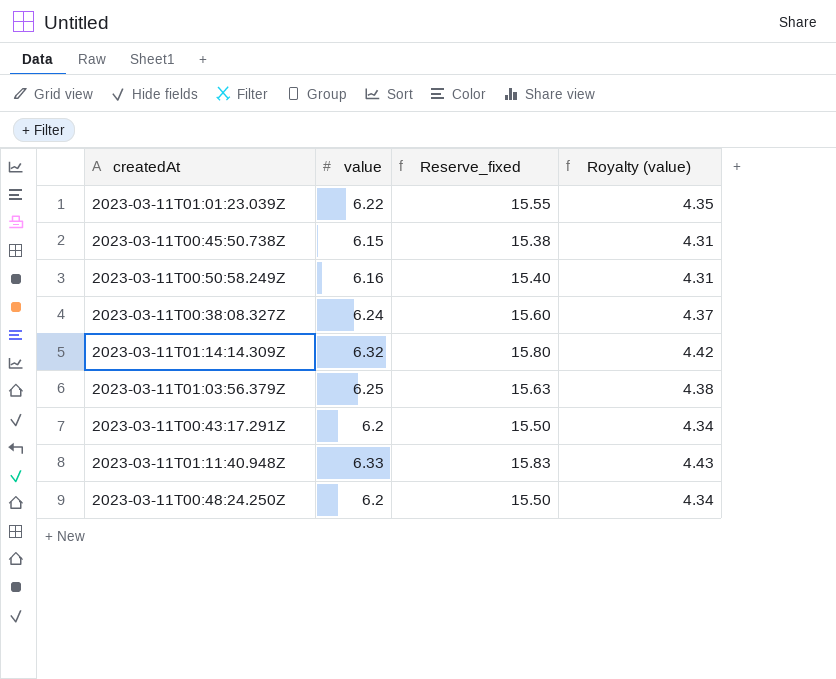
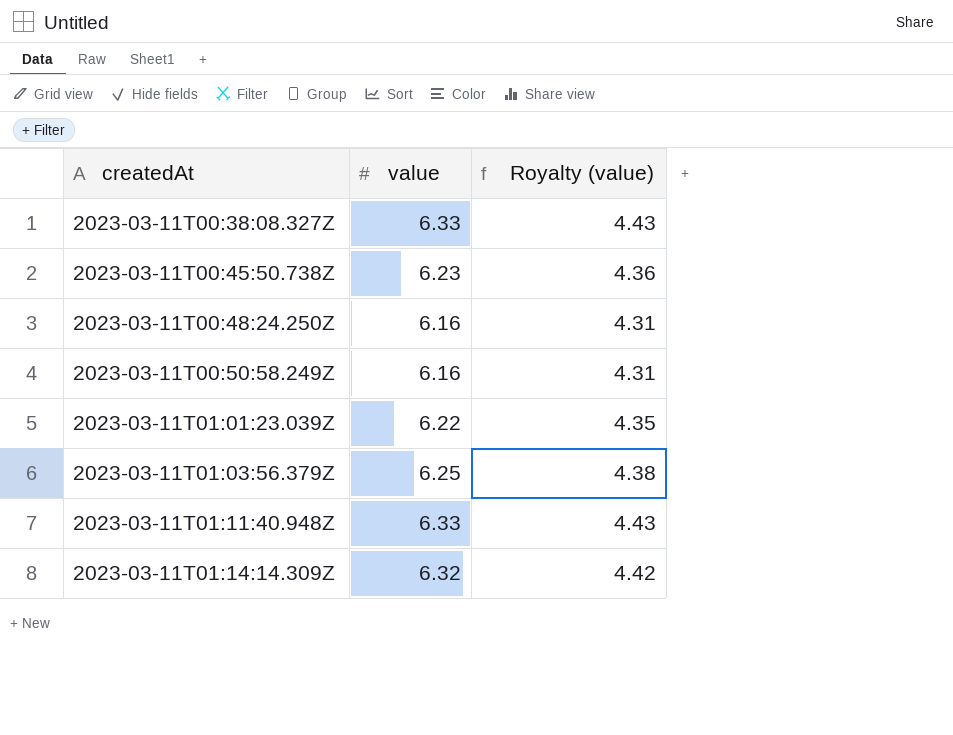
row order: none -> createdAt ascending
column Reserve_fixed | formula: [value] * 2.5 -> none
row 2023-03-11T00:43:17.291Z: 6.2 | 15.50 | 4.34 -> none
2023-03-11T00:38:08.327Z | value: 6.24 -> 6.33
2023-03-11T00:38:08.327Z | Royalty (value): 4.37 -> 4.43
2023-03-11T00:45:50.738Z | value: 6.15 -> 6.23
2023-03-11T00:45:50.738Z | Royalty (value): 4.31 -> 4.36
2023-03-11T00:48:24.250Z | value: 6.2 -> 6.16
2023-03-11T00:48:24.250Z | Royalty (value): 4.34 -> 4.31

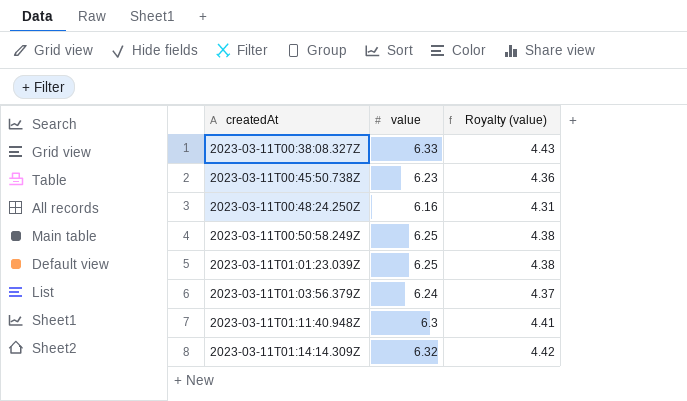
2023-03-11T00:50:58.249Z | value: 6.16 -> 6.25
2023-03-11T00:50:58.249Z | Royalty (value): 4.31 -> 4.38
2023-03-11T01:01:23.039Z | value: 6.22 -> 6.25
2023-03-11T01:01:23.039Z | Royalty (value): 4.35 -> 4.38
2023-03-11T01:03:56.379Z | value: 6.25 -> 6.24
2023-03-11T01:03:56.379Z | Royalty (value): 4.38 -> 4.37
2023-03-11T01:11:40.948Z | value: 6.33 -> 6.3
2023-03-11T01:11:40.948Z | Royalty (value): 4.43 -> 4.41

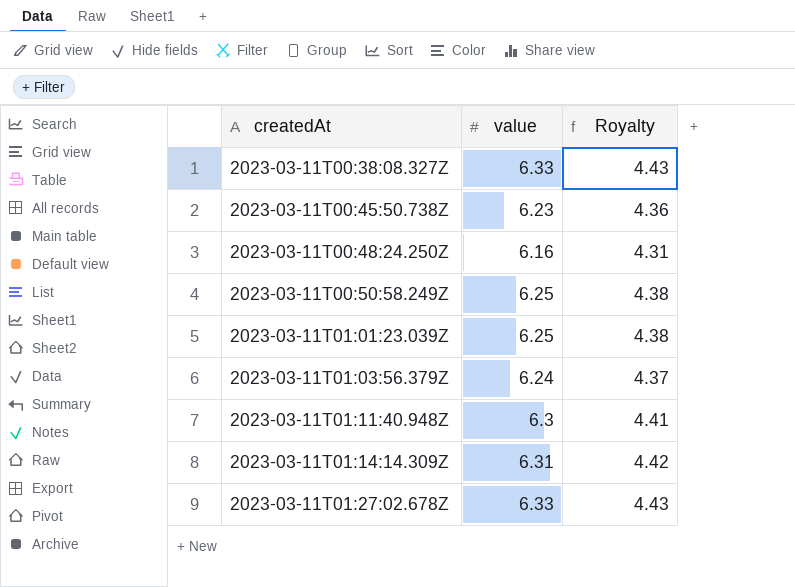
column name: Royalty (value) -> Royalty
2023-03-11T01:14:14.309Z | value: 6.32 -> 6.31
row 2023-03-11T01:27:02.678Z: none -> 6.33 | 4.43

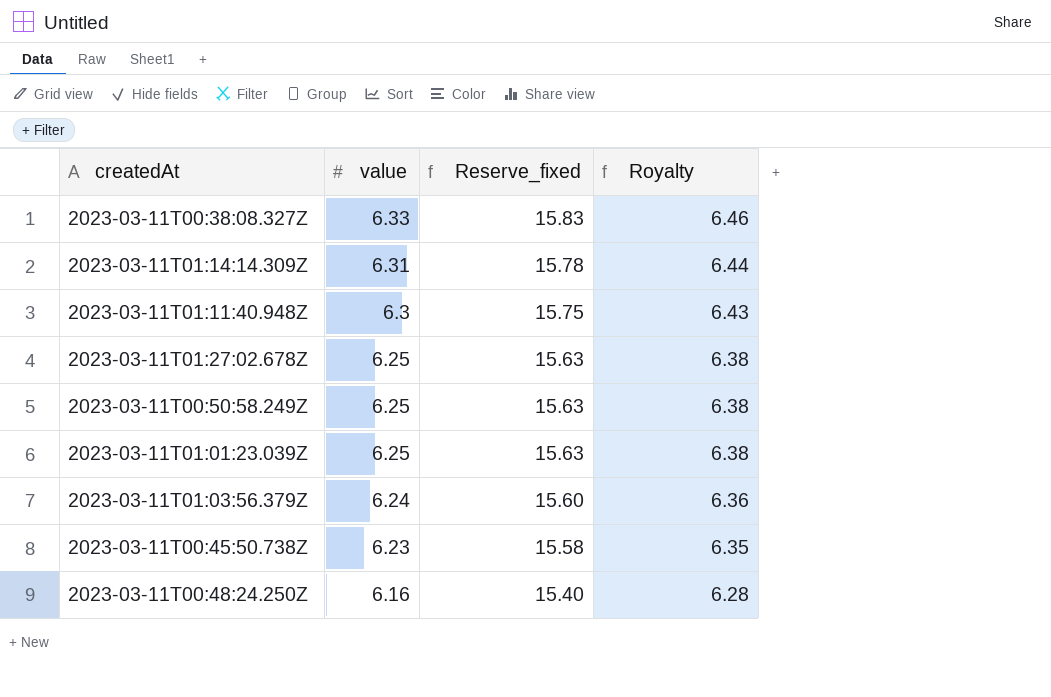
row order: createdAt ascending -> value descending
column Reserve_fixed | formula: none -> [value] * 2.5
column Royalty | formula: [value] * 0.7 -> [value] * 1.02
2023-03-11T01:27:02.678Z | value: 6.33 -> 6.25

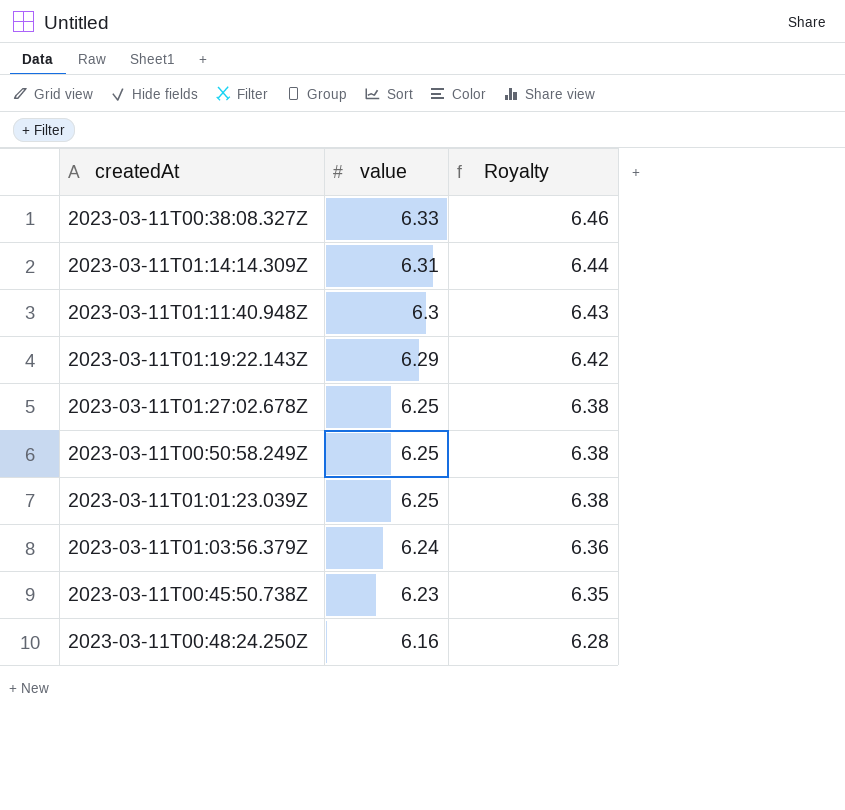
column Reserve_fixed | formula: [value] * 2.5 -> none
row 2023-03-11T01:19:22.143Z: none -> 6.29 | 6.42

